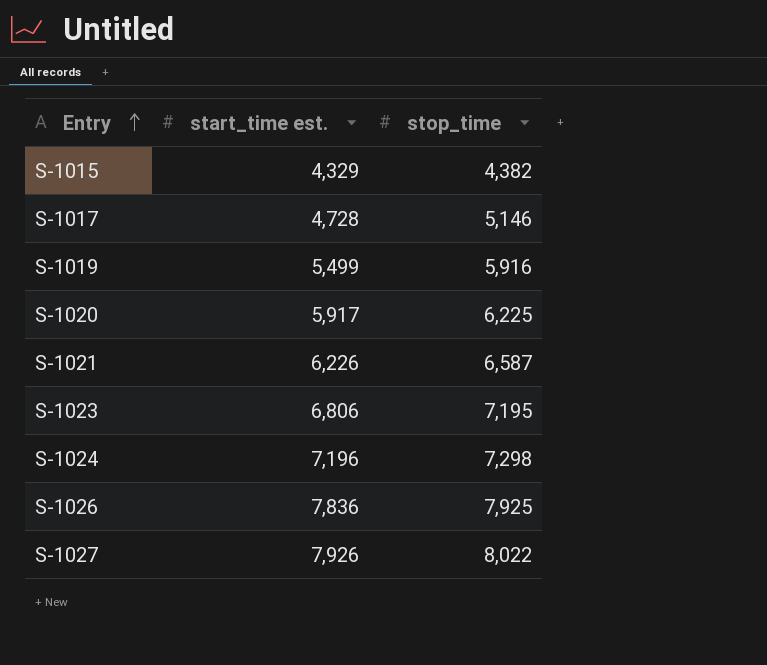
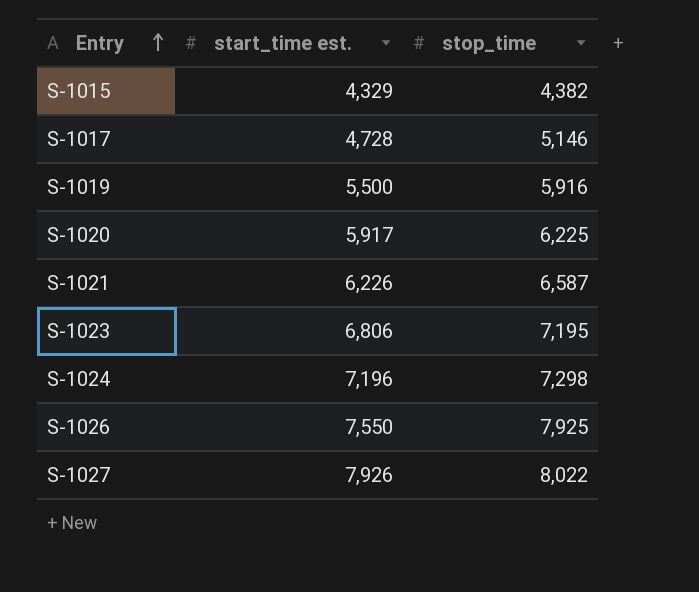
S-1019 | start_time est.: 5,499 -> 5,500
S-1026 | start_time est.: 7,836 -> 7,550

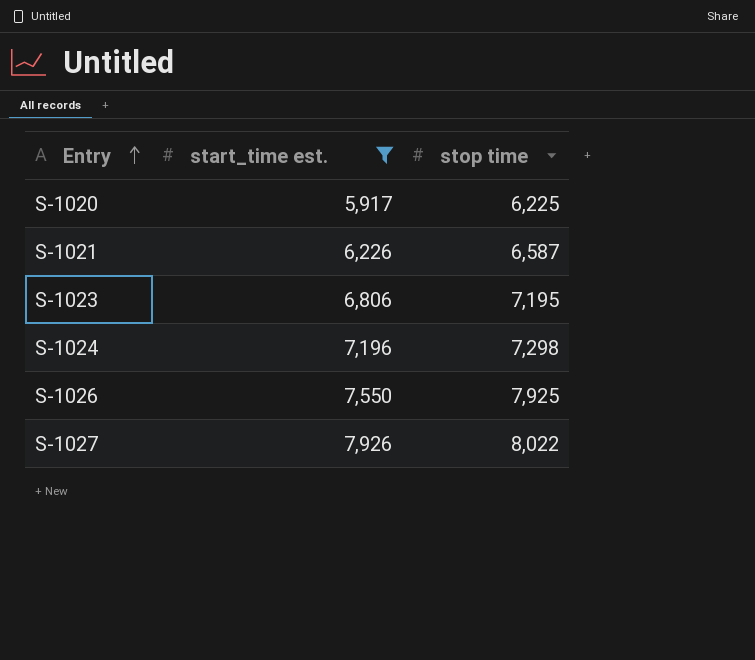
filter: none -> start_time est. >= 5,917
column name: stop_time -> stop time

